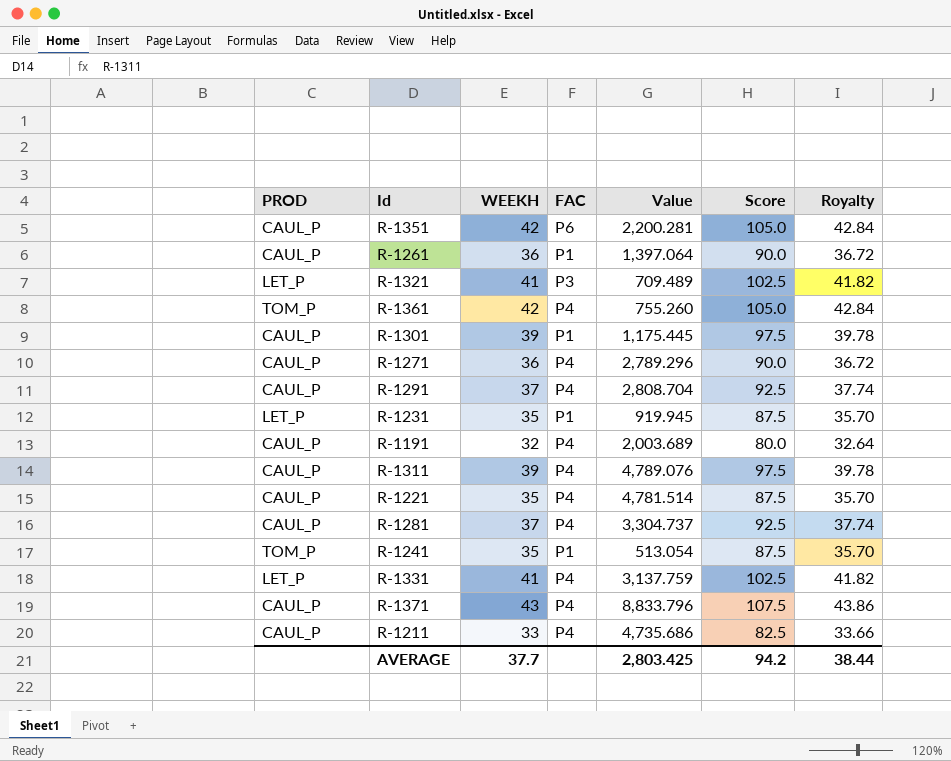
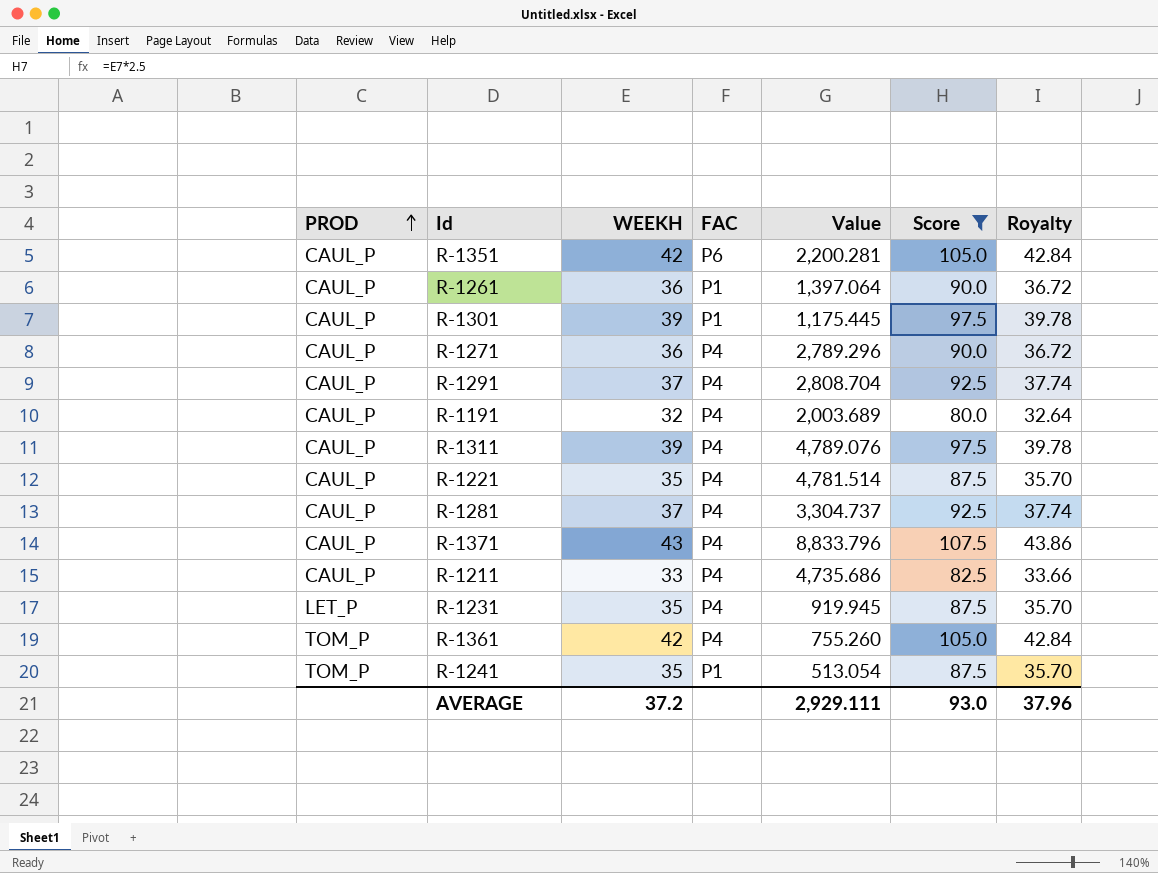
filter: none -> Score != 102.5
row order: none -> PROD ascending
R-1231 | FAC: P1 -> P4
AVERAGE | WEEKH: 37.7 -> 37.2
AVERAGE | Value: 2,803.425 -> 2,929.111
AVERAGE | Score: 94.2 -> 93.0
AVERAGE | Royalty: 38.44 -> 37.96

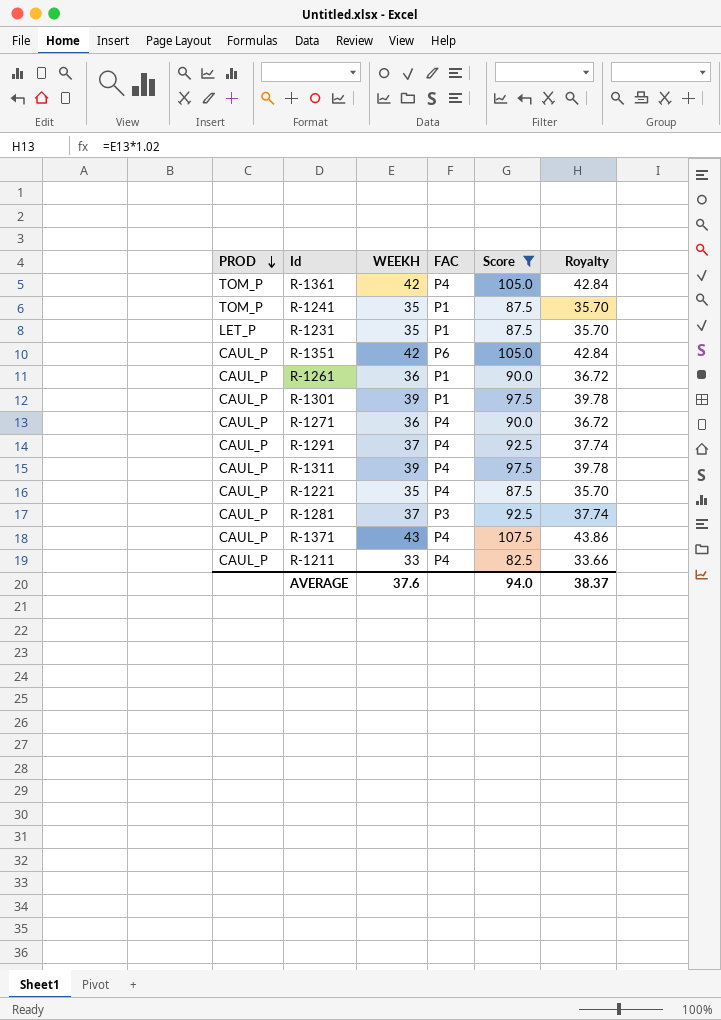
row order: PROD ascending -> PROD descending
column Value | position: 5 -> none
row R-1191: CAUL_P | 32 | P4 | 2,003.689 | 80.0 | 32.64 -> none
R-1231 | FAC: P4 -> P1
R-1281 | FAC: P4 -> P3
AVERAGE | WEEKH: 37.2 -> 37.6
AVERAGE | Score: 93.0 -> 94.0
AVERAGE | Royalty: 37.96 -> 38.37

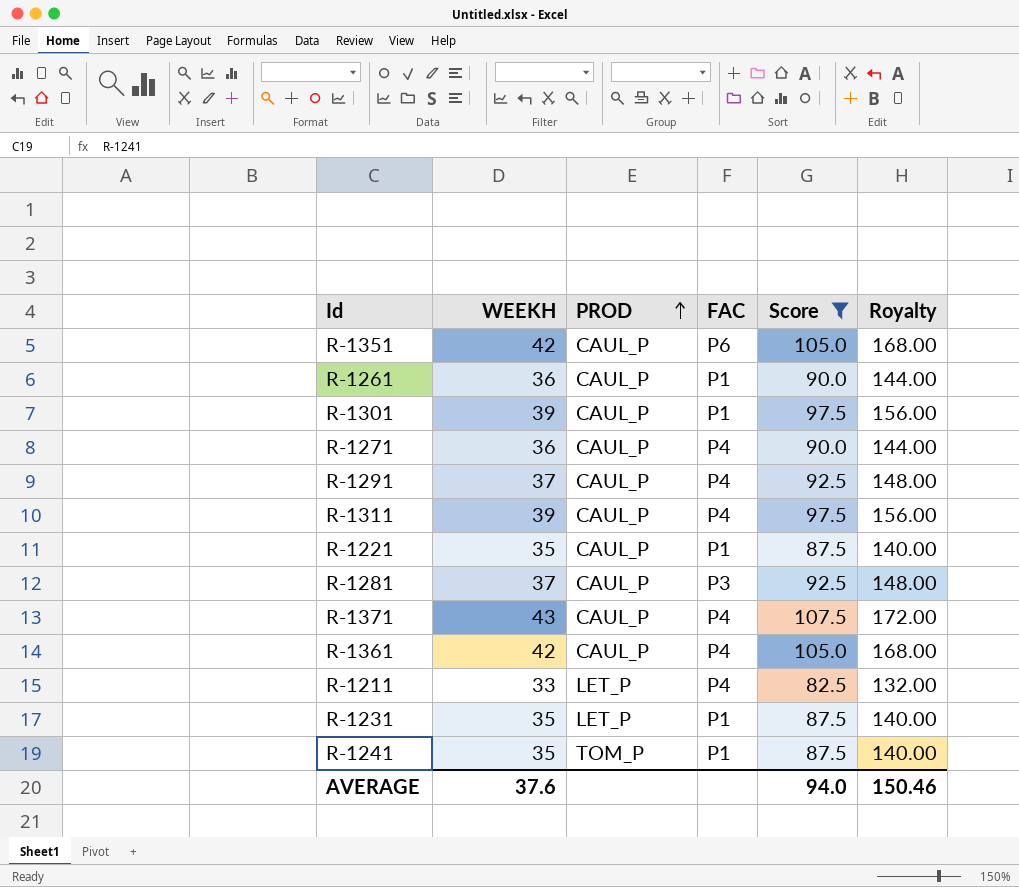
row order: PROD descending -> PROD ascending
column PROD | position: 1 -> 3
column Royalty | formula: [WEEKH] * 1.02 -> [WEEKH] * 4
R-1221 | FAC: P4 -> P1
R-1361 | PROD: TOM_P -> CAUL_P
R-1211 | PROD: CAUL_P -> LET_P
AVERAGE | Royalty: 38.37 -> 150.46

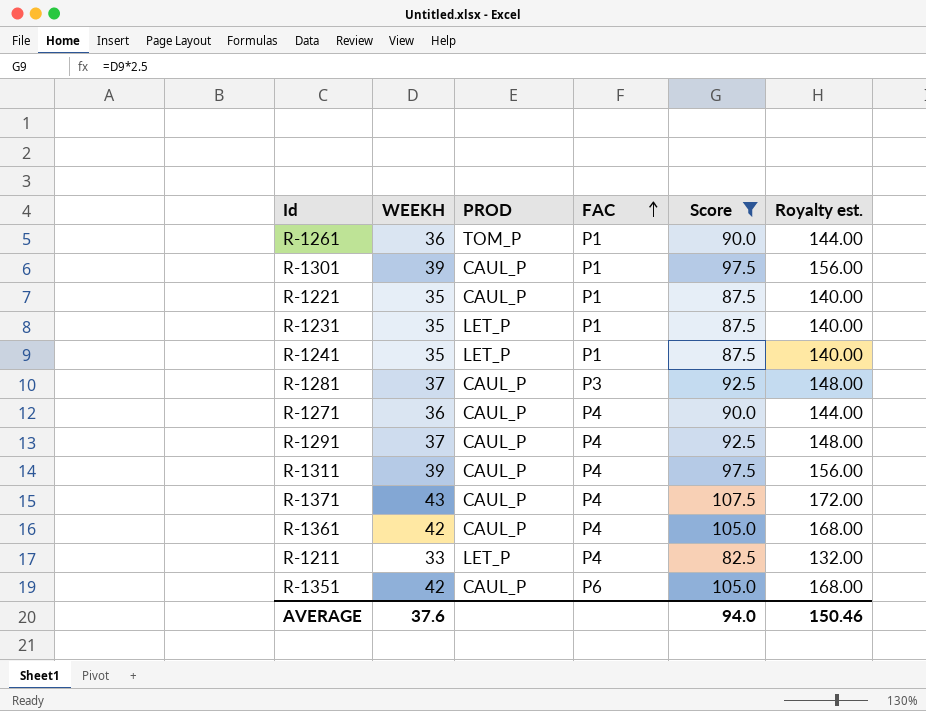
row order: PROD ascending -> FAC ascending
column name: Royalty -> Royalty est.
R-1261 | PROD: CAUL_P -> TOM_P
R-1241 | PROD: TOM_P -> LET_P

